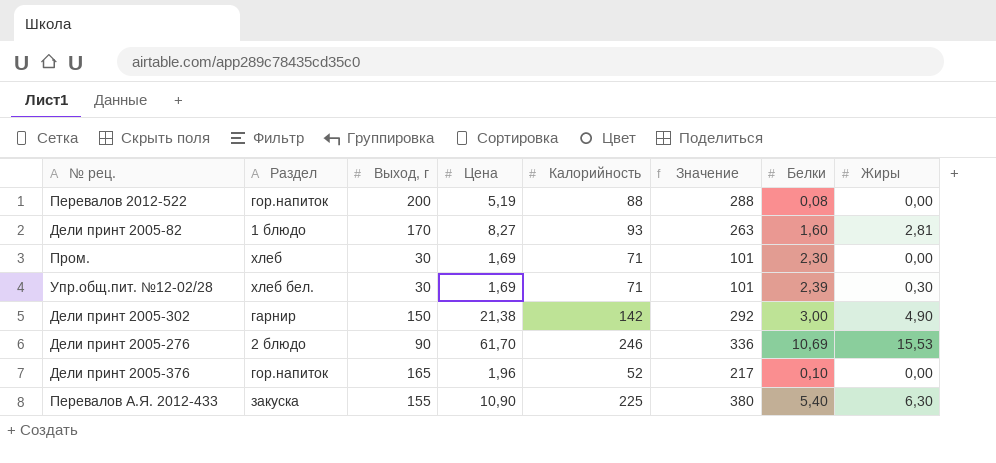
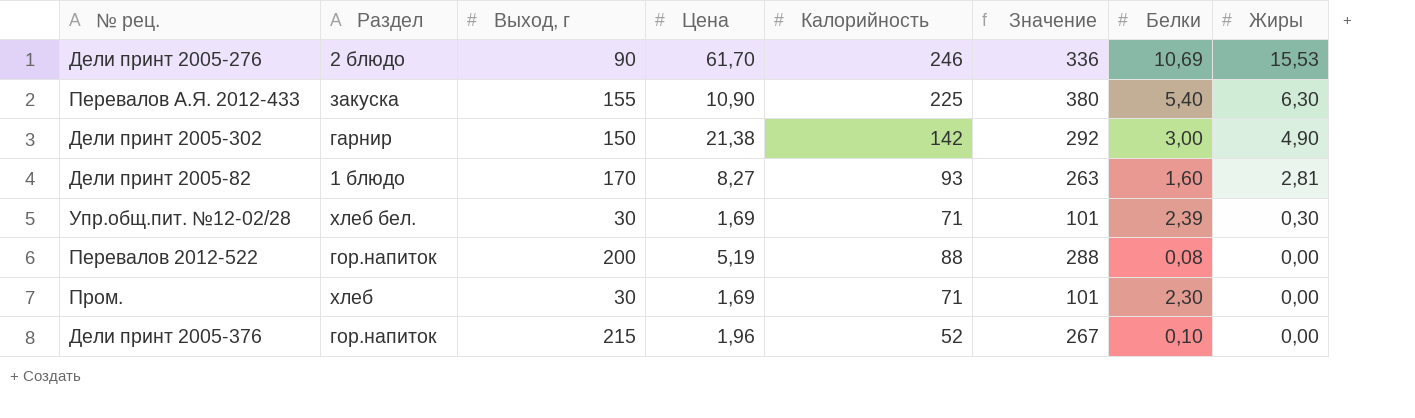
row order: none -> Жиры descending
Дели принт 2005-376 | Выход, г: 165 -> 215
Дели принт 2005-376 | Значение: 217 -> 267

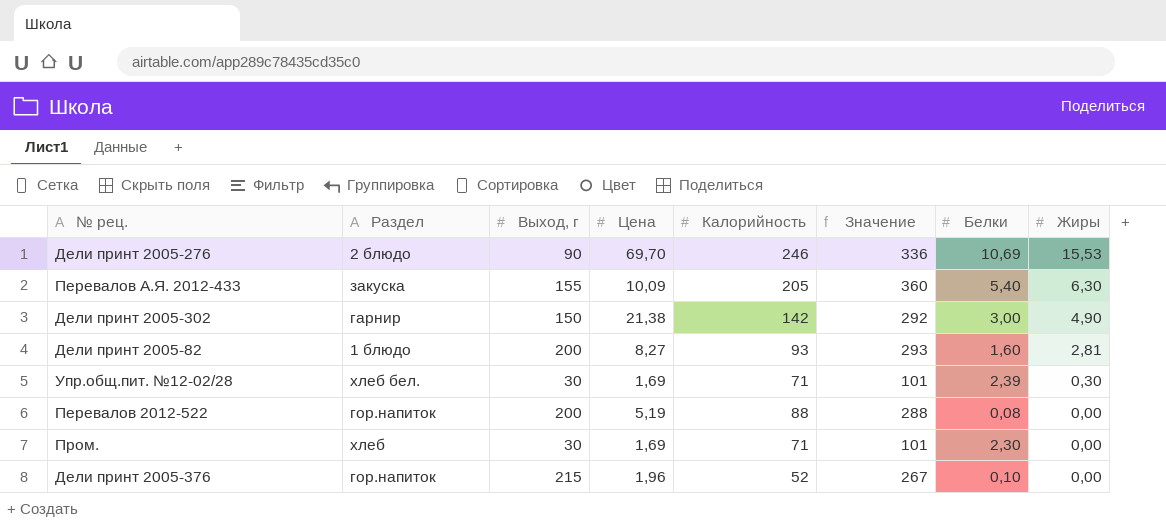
Дели принт 2005-276 | Цена: 61,70 -> 69,70
Перевалов А.Я. 2012-433 | Цена: 10,90 -> 10,09
Перевалов А.Я. 2012-433 | Калорийность: 225 -> 205
Перевалов А.Я. 2012-433 | Значение: 380 -> 360
Дели принт 2005-82 | Выход, г: 170 -> 200
Дели принт 2005-82 | Значение: 263 -> 293

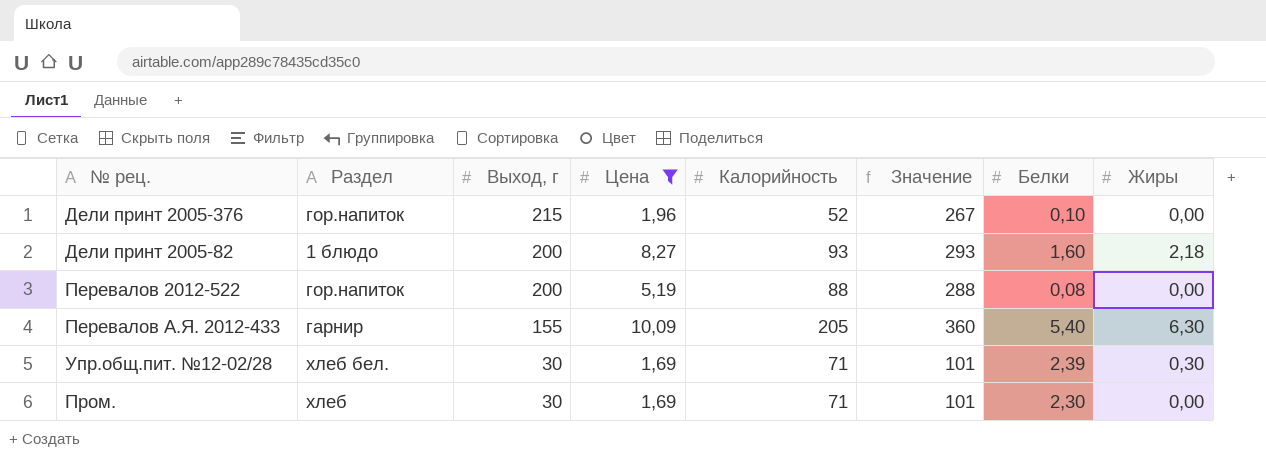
filter: none -> Цена <= 10,09
row order: Жиры descending -> Выход, г descending
Дели принт 2005-82 | Жиры: 2,81 -> 2,18
Перевалов А.Я. 2012-433 | Раздел: закуска -> гарнир

